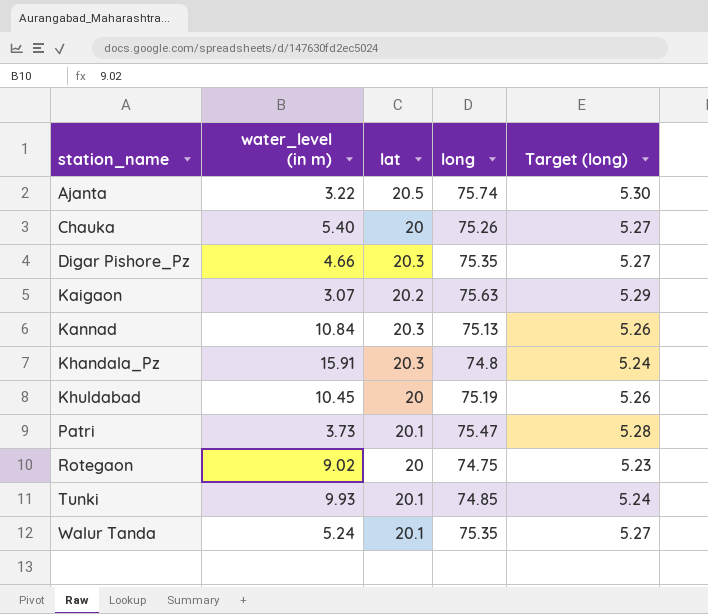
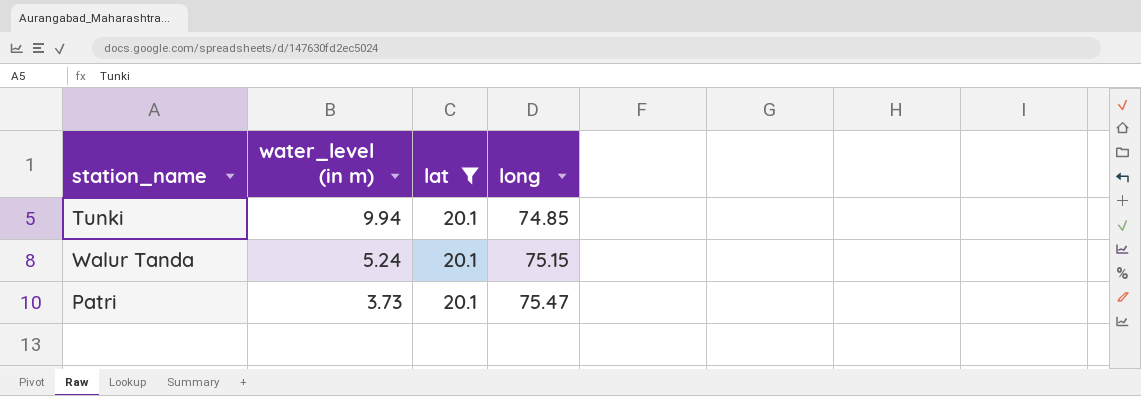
filter: none -> lat = 20.1
row order: station_name ascending -> water_level (in m) descending
column Target (long) | formula: [long] * 0.07 -> none
Tunki | water_level (in m): 9.93 -> 9.94
Walur Tanda | long: 75.35 -> 75.15

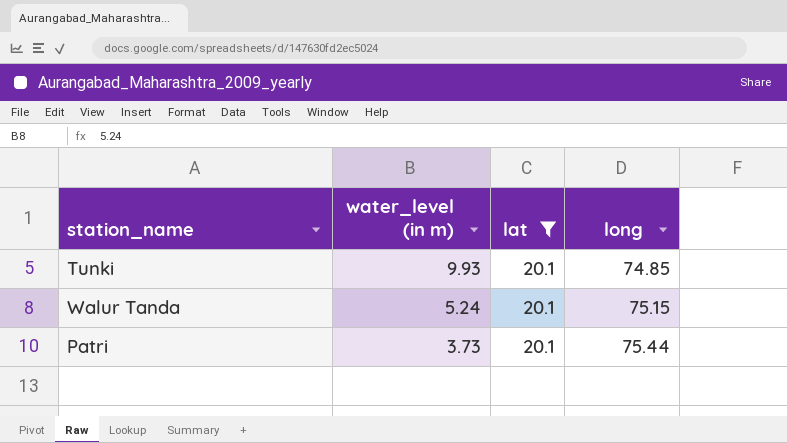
Tunki | water_level (in m): 9.94 -> 9.93
Patri | long: 75.47 -> 75.44

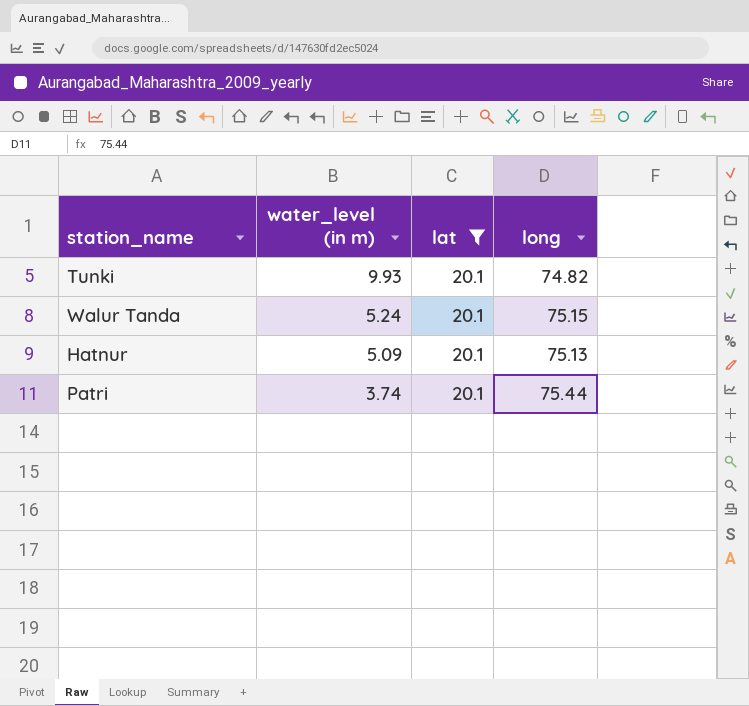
Tunki | long: 74.85 -> 74.82
row Hatnur: none -> 5.09 | 20.1 | 75.13
Patri | water_level (in m): 3.73 -> 3.74

